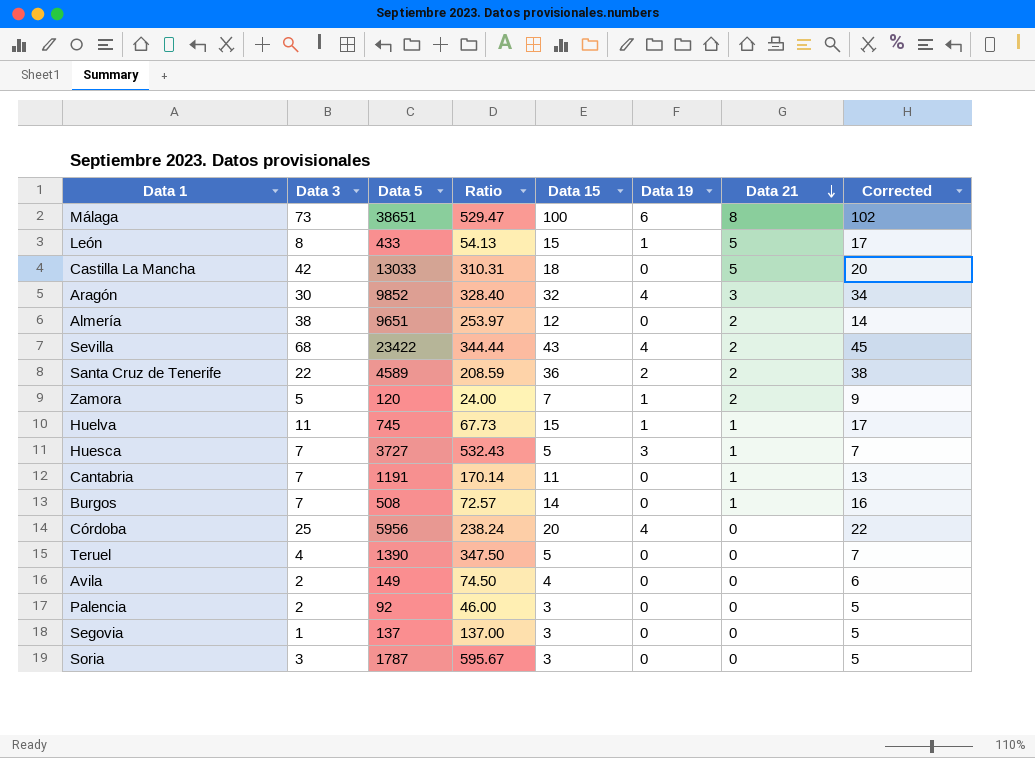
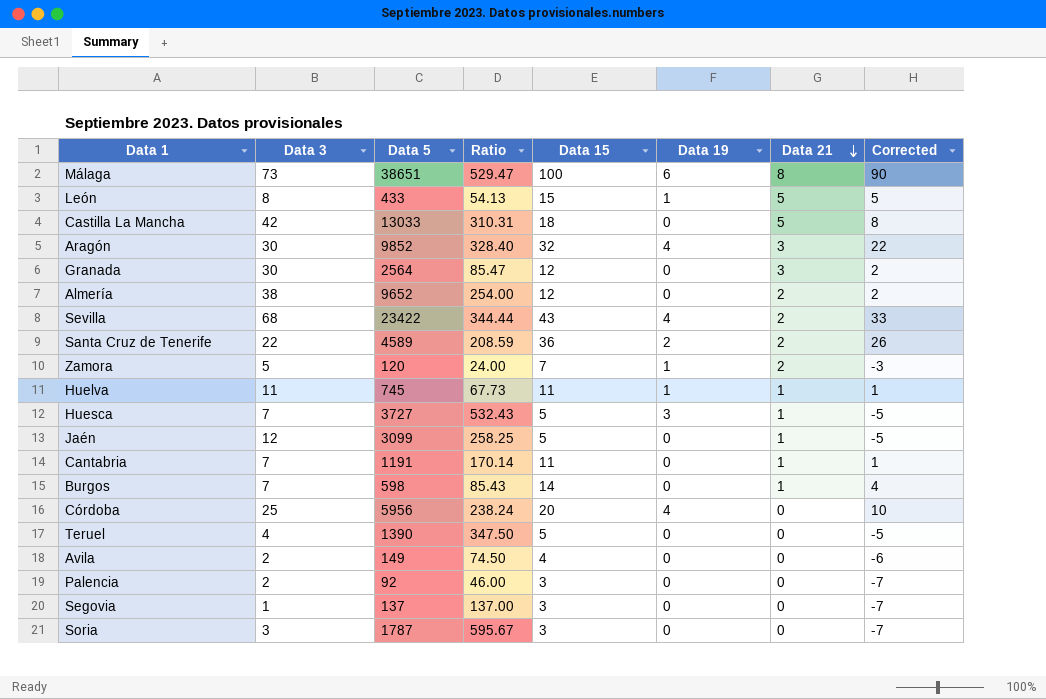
column Corrected | formula: [Data 15] + 2 -> [Data 15] - 10
row Granada: none -> 30 | 2564 | 85.47 | 12 | 0 | 3 | 2
Almería | Data 5: 9651 -> 9652
Almería | Ratio: 253.97 -> 254.00
Huelva | Data 15: 15 -> 11
row Jaén: none -> 12 | 3099 | 258.25 | 5 | 0 | 1 | -5
Burgos | Data 5: 508 -> 598
Burgos | Ratio: 72.57 -> 85.43

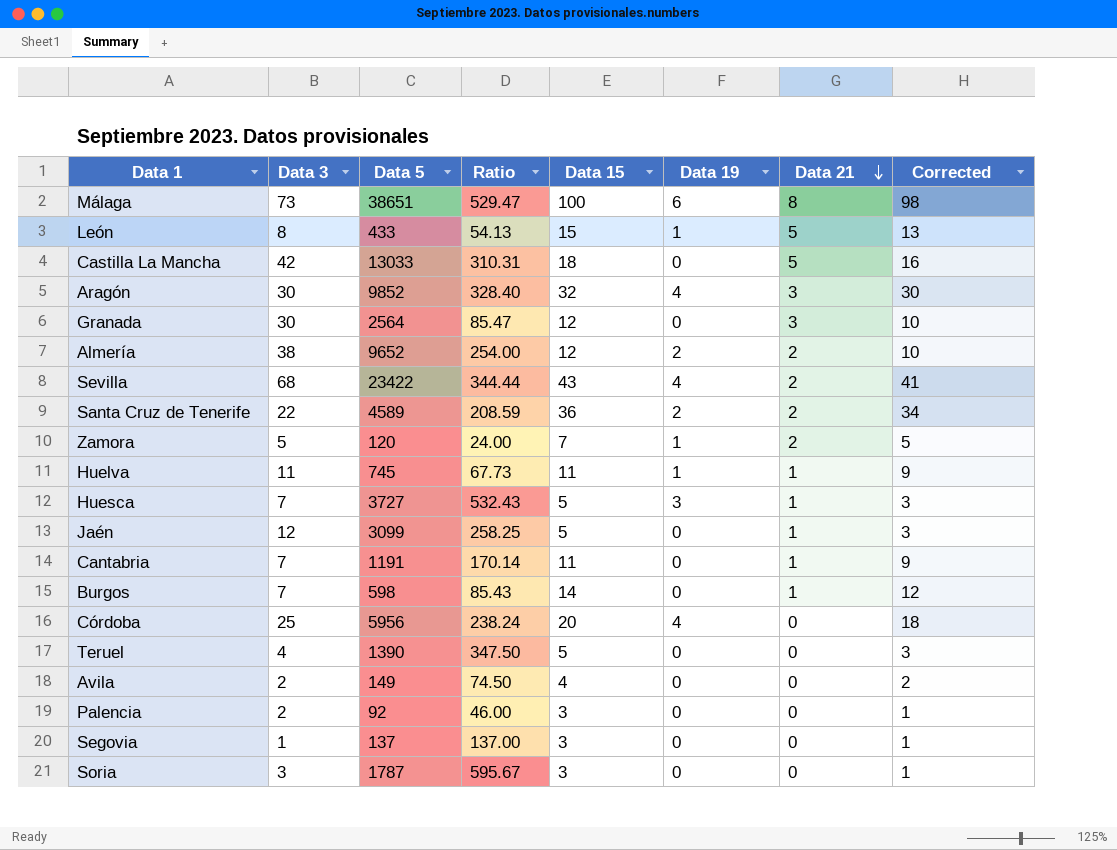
column Corrected | formula: [Data 15] - 10 -> [Data 15] - 2
Almería | Data 19: 0 -> 2

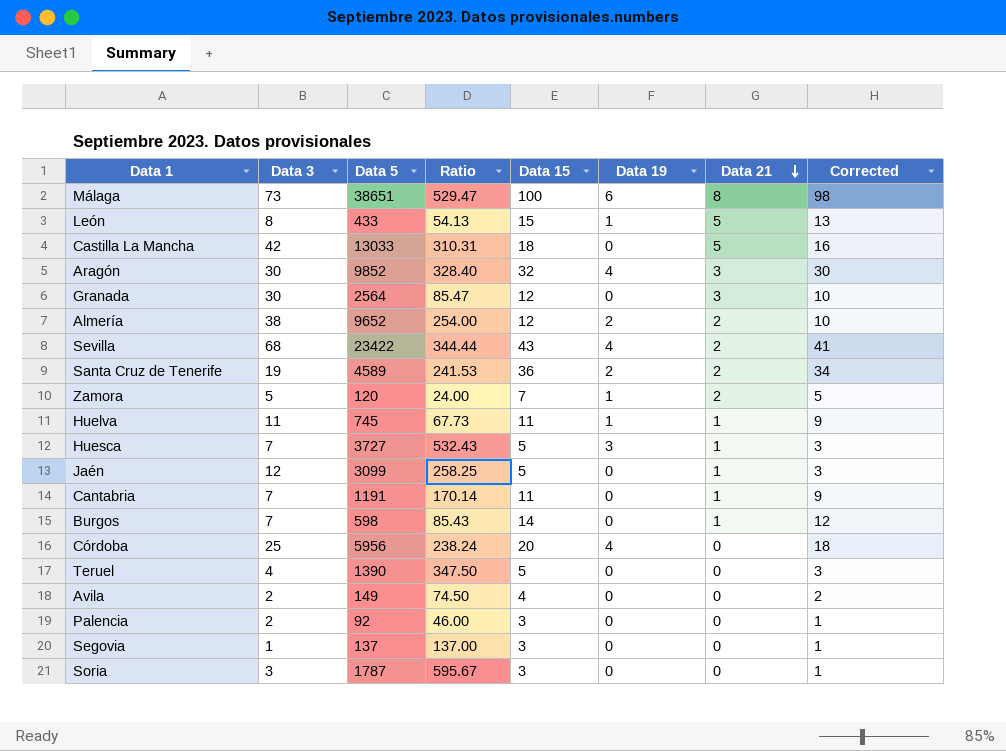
Santa Cruz de Tenerife | Data 3: 22 -> 19
Santa Cruz de Tenerife | Ratio: 208.59 -> 241.53

